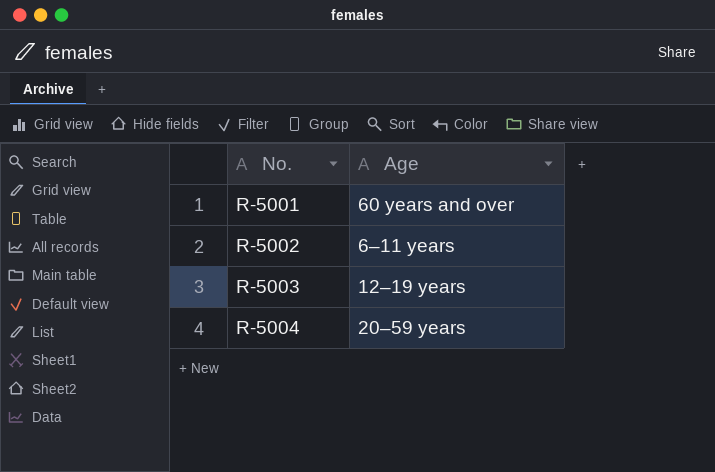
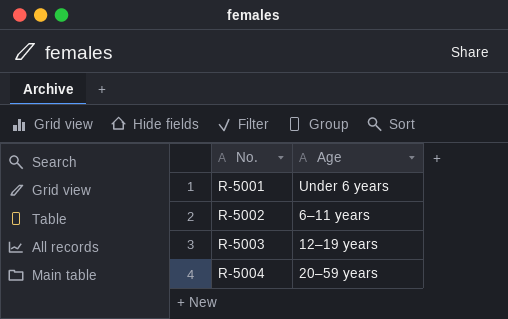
R-5001 | Age: 60 years and over -> Under 6 years

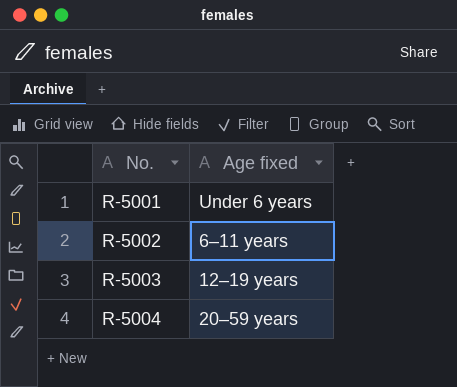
column name: Age -> Age fixed

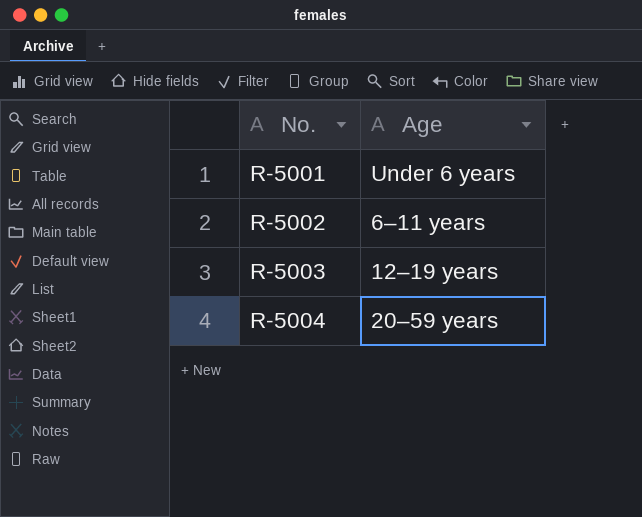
column name: Age fixed -> Age

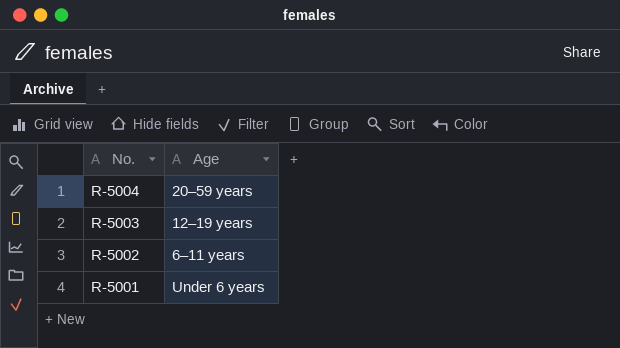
row order: No. ascending -> No. descending

